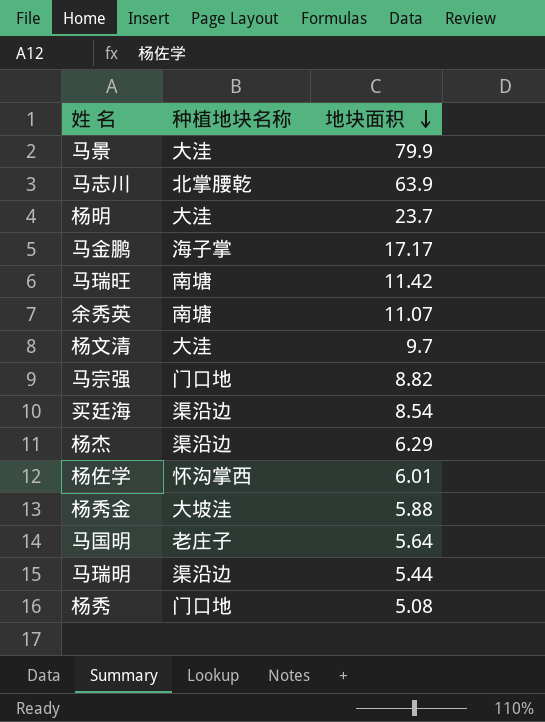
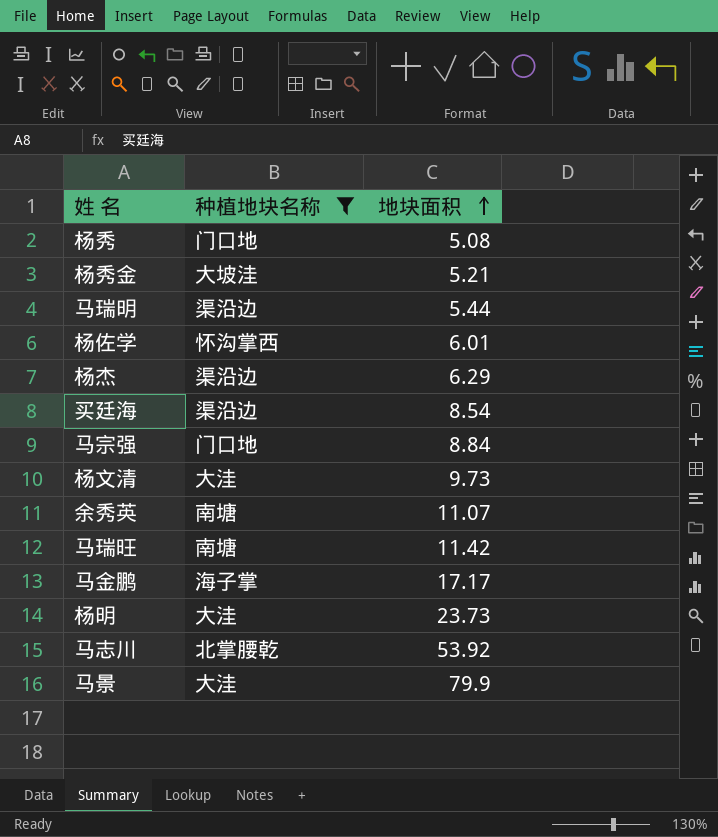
filter: none -> 种植地块名称 != 老庄子
row order: 地块面积 descending -> 地块面积 ascending
杨秀金 | 地块面积: 5.88 -> 5.21
马宗强 | 地块面积: 8.82 -> 8.84
杨文清 | 地块面积: 9.7 -> 9.73
杨明 | 地块面积: 23.7 -> 23.73
马志川 | 地块面积: 63.9 -> 53.92

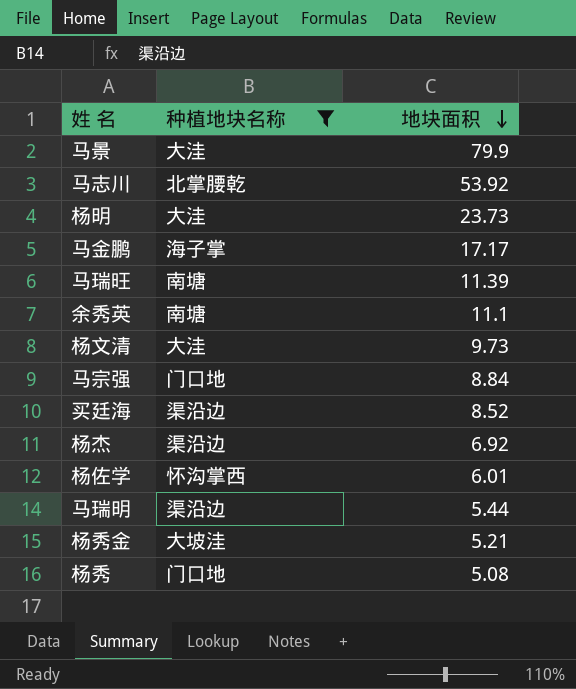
row order: 地块面积 ascending -> 地块面积 descending
马瑞旺 | 地块面积: 11.42 -> 11.39
余秀英 | 地块面积: 11.07 -> 11.1
买廷海 | 地块面积: 8.54 -> 8.52
杨杰 | 地块面积: 6.29 -> 6.92

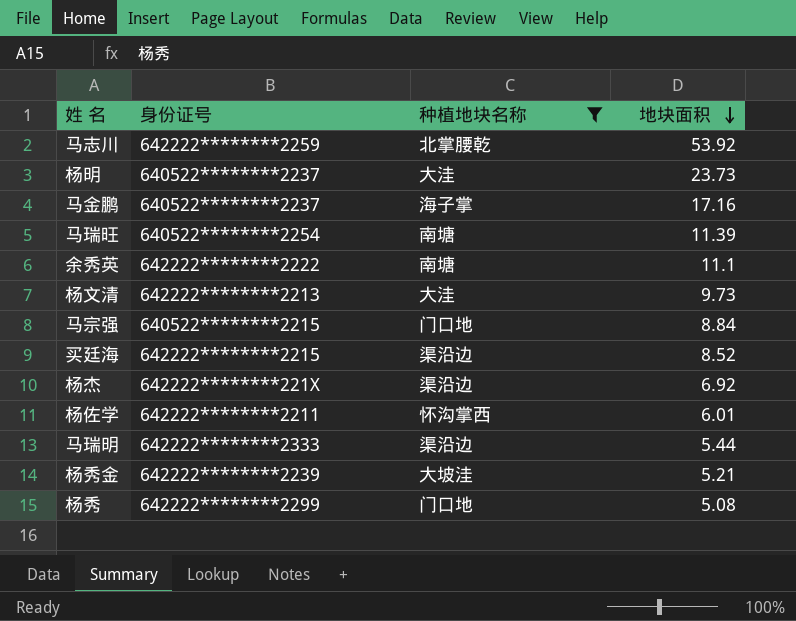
column 身份证号 | position: none -> 2
row 马景: 大洼 | 79.9 -> none
马金鹏 | 地块面积: 17.17 -> 17.16

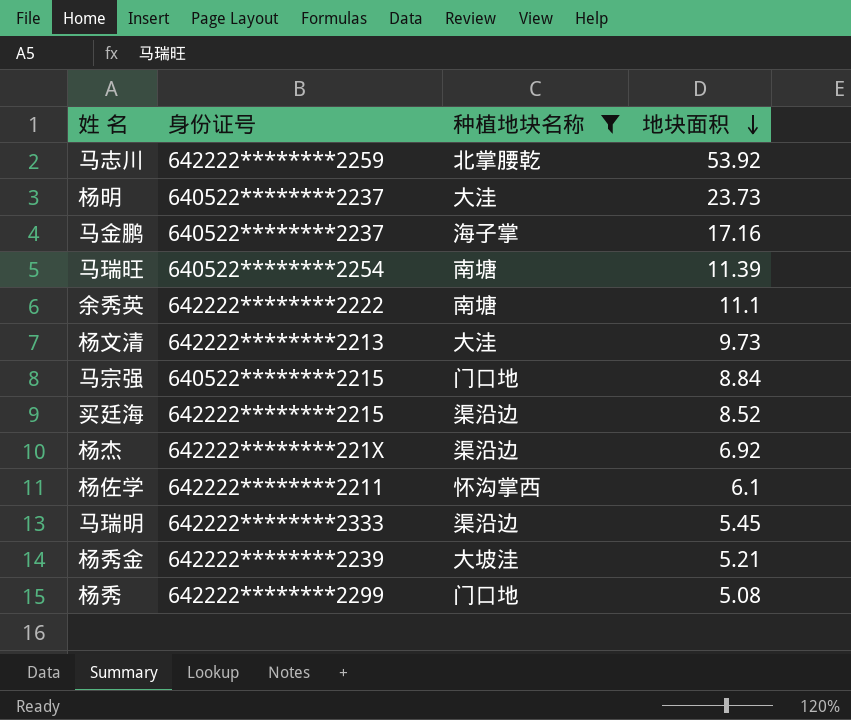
杨佐学 | 地块面积: 6.01 -> 6.1
马瑞明 | 地块面积: 5.44 -> 5.45

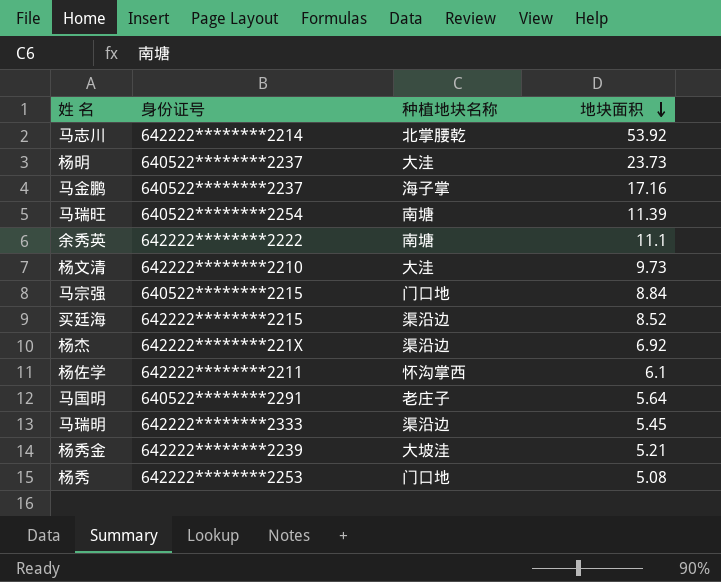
filter: 种植地块名称 != 老庄子 -> none
马志川 | 身份证号: 642222********2259 -> 642222********2214
杨文清 | 身份证号: 642222********2213 -> 642222********2210
杨秀 | 身份证号: 642222********2299 -> 642222********2253

